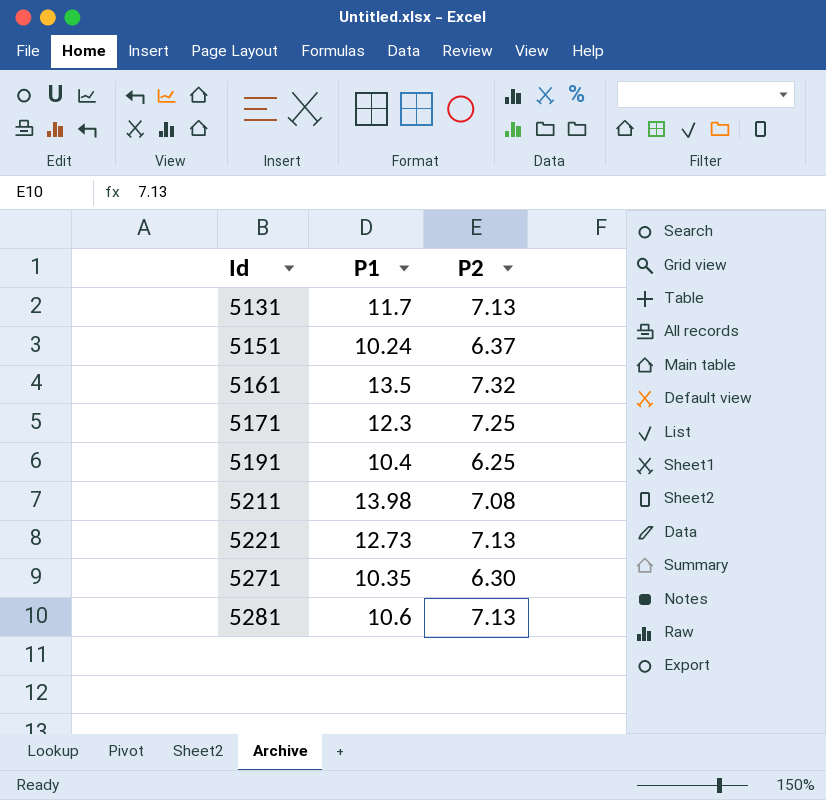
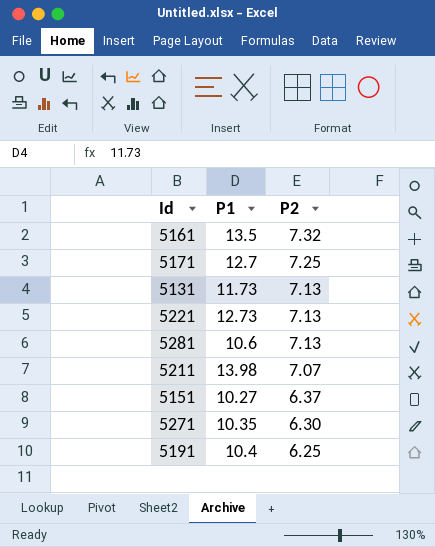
row order: Id ascending -> P2 descending
5171 | P1: 12.3 -> 12.7
5131 | P1: 11.7 -> 11.73
5211 | P2: 7.08 -> 7.07
5151 | P1: 10.24 -> 10.27

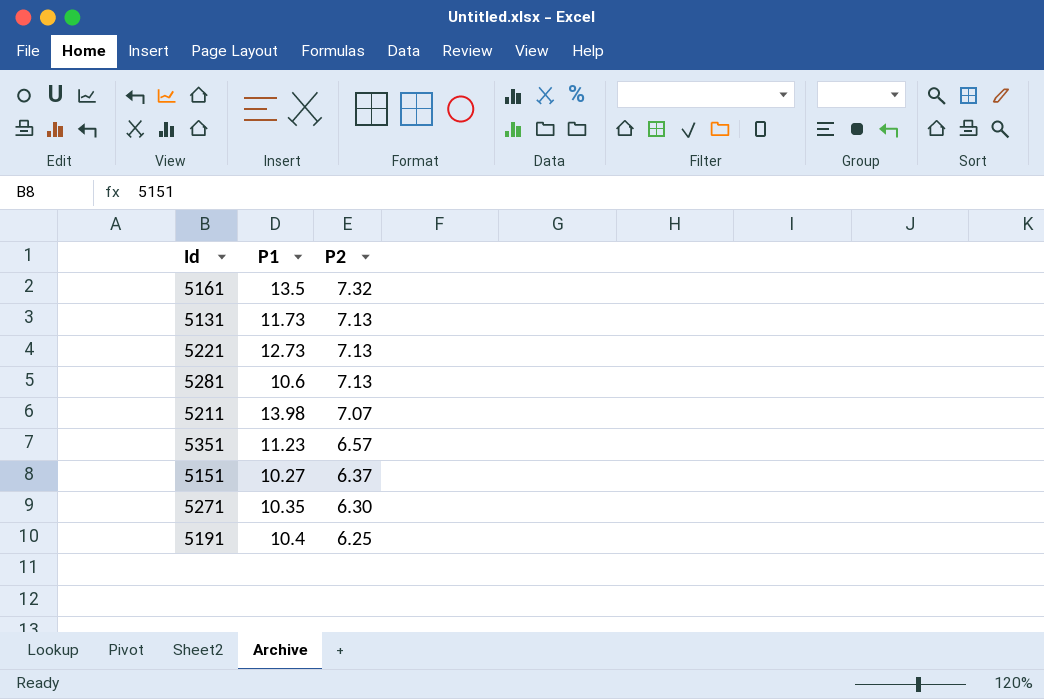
row 5171: 12.7 | 7.25 -> none
row 5351: none -> 11.23 | 6.57

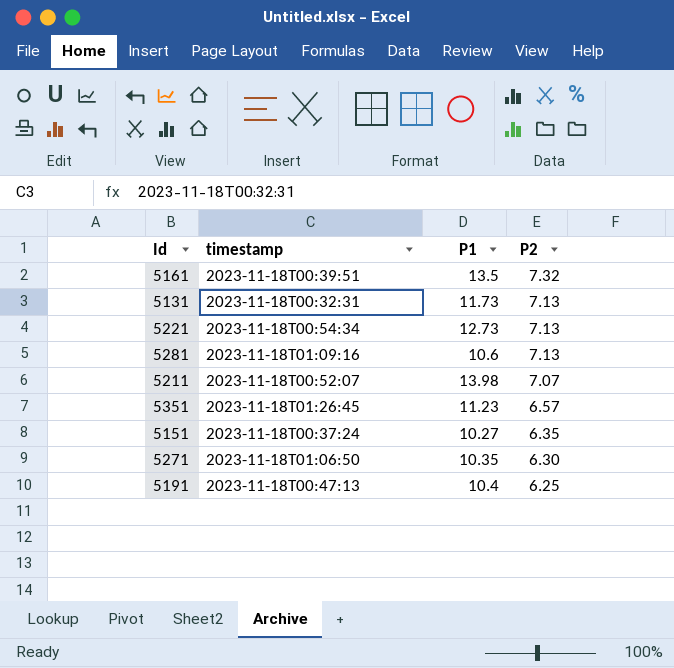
column timestamp | position: none -> 2
5151 | P2: 6.37 -> 6.35

